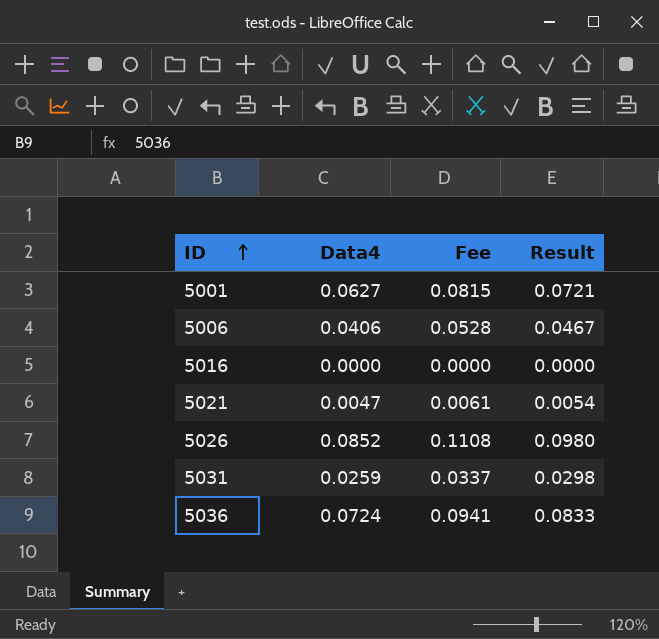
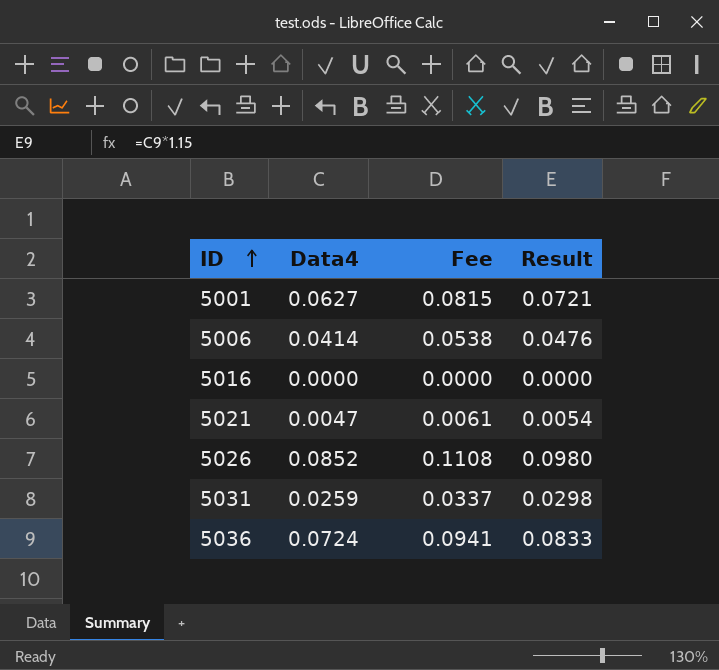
5006 | Data4: 0.0406 -> 0.0414
5006 | Fee: 0.0528 -> 0.0538
5006 | Result: 0.0467 -> 0.0476

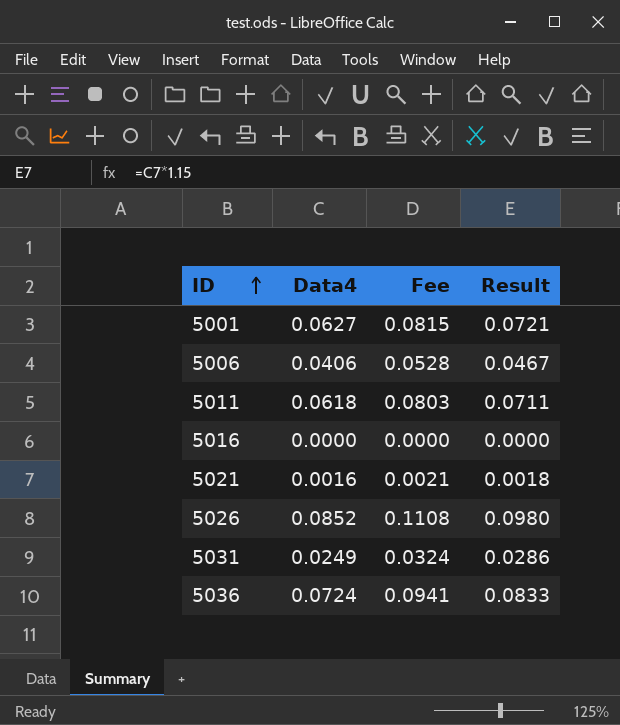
5006 | Data4: 0.0414 -> 0.0406
5006 | Fee: 0.0538 -> 0.0528
5006 | Result: 0.0476 -> 0.0467
row 5011: none -> 0.0618 | 0.0803 | 0.0711
5021 | Data4: 0.0047 -> 0.0016
5021 | Fee: 0.0061 -> 0.0021
5021 | Result: 0.0054 -> 0.0018
5031 | Data4: 0.0259 -> 0.0249
5031 | Fee: 0.0337 -> 0.0324
5031 | Result: 0.0298 -> 0.0286

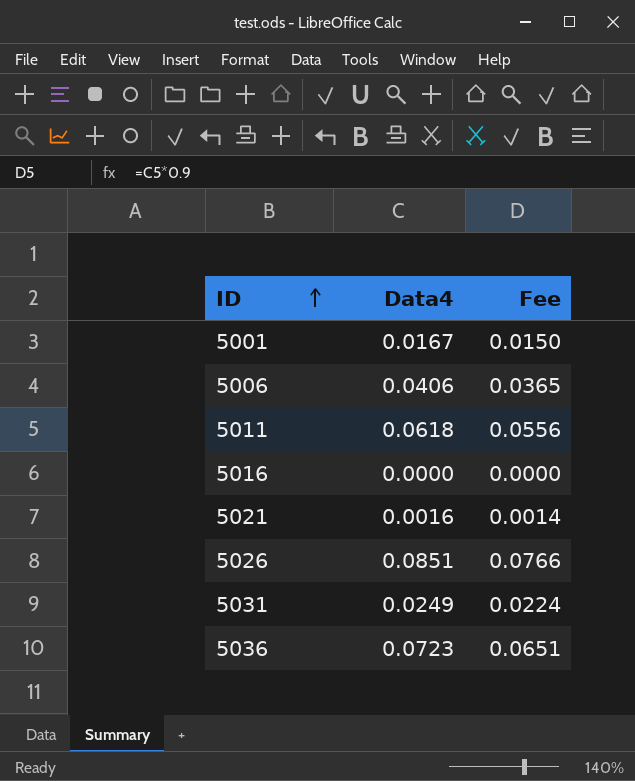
column Result | formula: [Data4] * 1.15 -> none
column Fee | formula: [Data4] * 1.3 -> [Data4] * 0.9
5001 | Data4: 0.0627 -> 0.0167
5026 | Data4: 0.0852 -> 0.0851
5036 | Data4: 0.0724 -> 0.0723

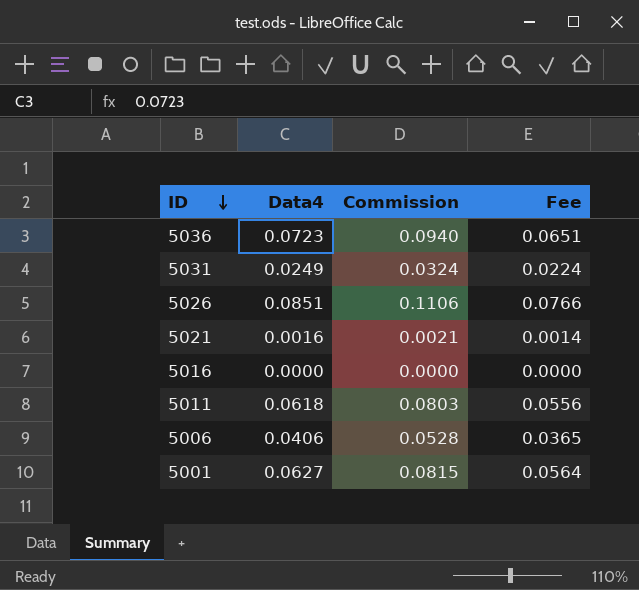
row order: ID ascending -> ID descending
column Commission | formula: none -> [Data4] * 1.3
5001 | Data4: 0.0167 -> 0.0627
5001 | Fee: 0.0150 -> 0.0564

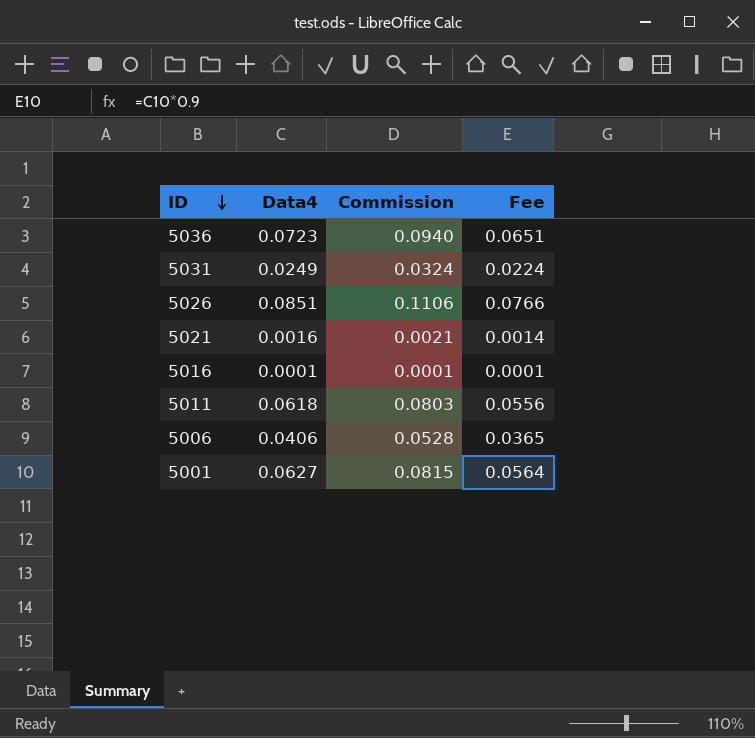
5016 | Data4: 0.0000 -> 0.0001
5016 | Commission: 0.0000 -> 0.0001
5016 | Fee: 0.0000 -> 0.0001

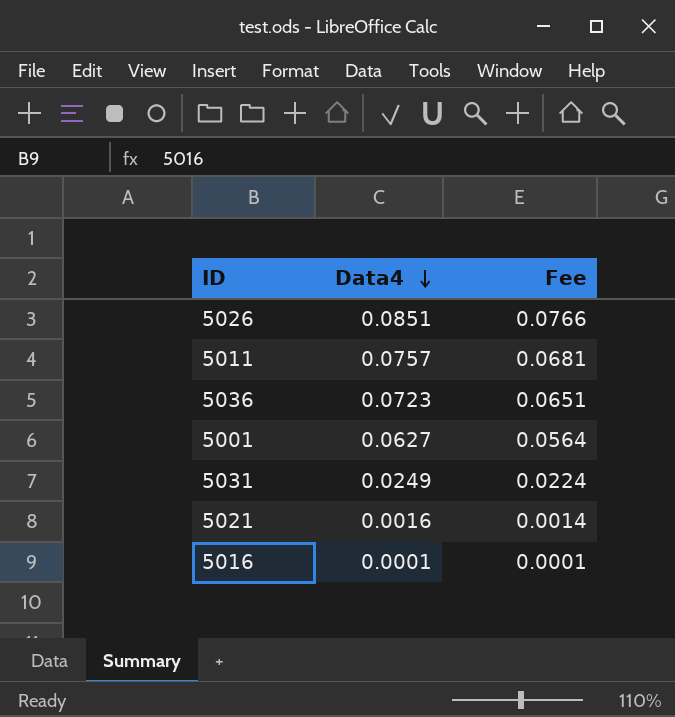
row order: ID descending -> Data4 descending
column Commission | formula: [Data4] * 1.3 -> none
row 5006: 0.0406 | 0.0528 | 0.0365 -> none
5011 | Data4: 0.0618 -> 0.0757
5011 | Fee: 0.0556 -> 0.0681

